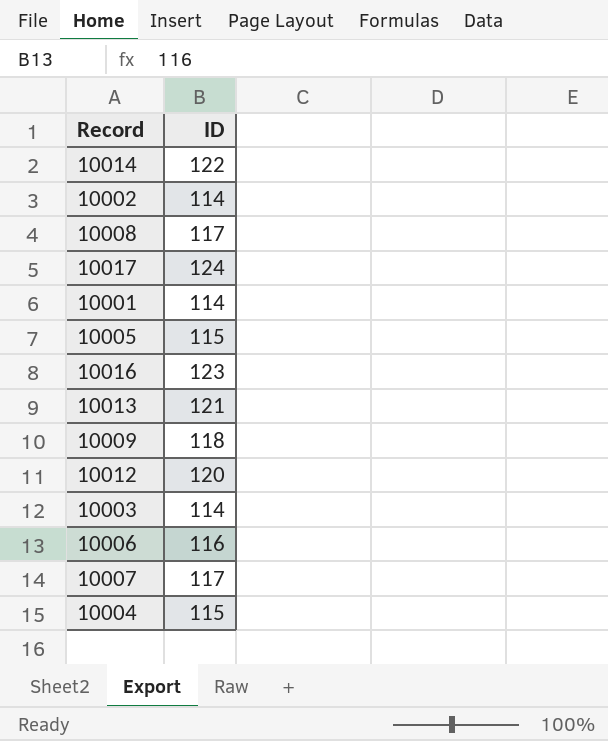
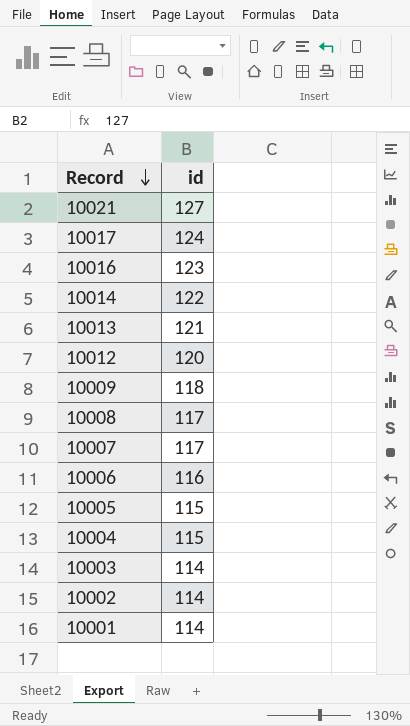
row order: none -> Record descending
column name: ID -> id
row 10021: none -> 127

